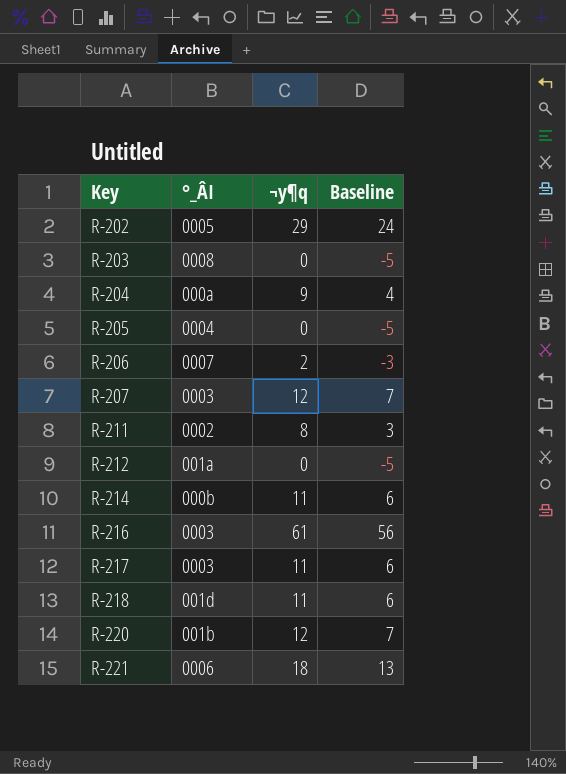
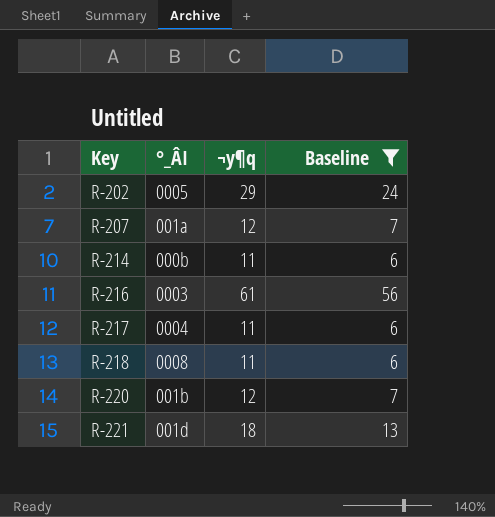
filter: none -> Baseline >= 6
R-207 | °_ÂI: 0003 -> 001a
R-217 | °_ÂI: 0003 -> 0004
R-218 | °_ÂI: 001d -> 0008
R-221 | °_ÂI: 0006 -> 001d

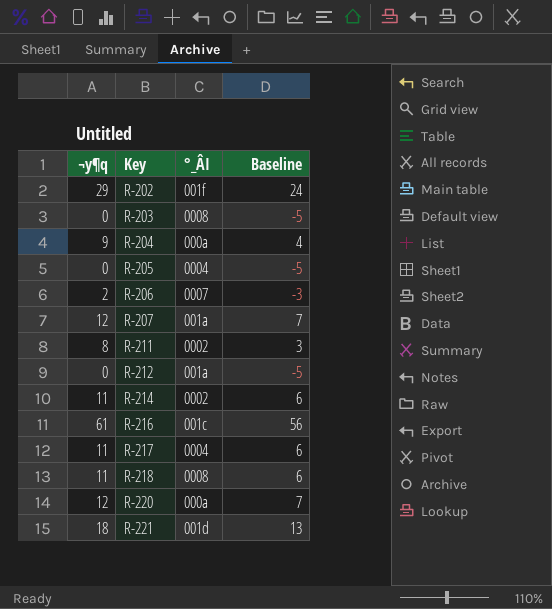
filter: Baseline >= 6 -> none
column ¬y¶q | position: 3 -> 1
R-202 | °_ÂI: 0005 -> 001f
R-214 | °_ÂI: 000b -> 0002
R-216 | °_ÂI: 0003 -> 001c
R-220 | °_ÂI: 001b -> 000a

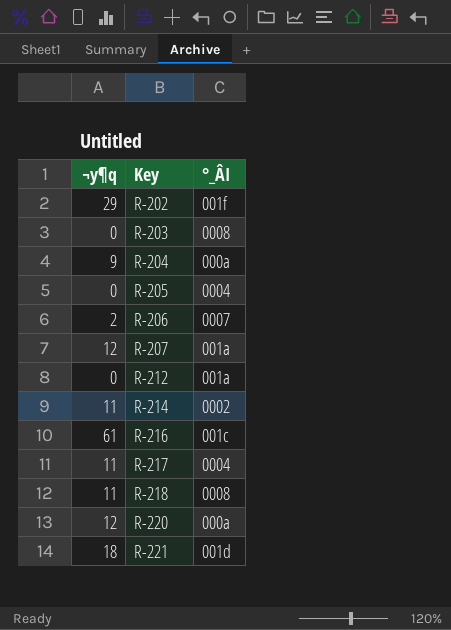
column Baseline | formula: [¬y¶q] - 5 -> none
row R-211: 8 | 0002 | 3 -> none

